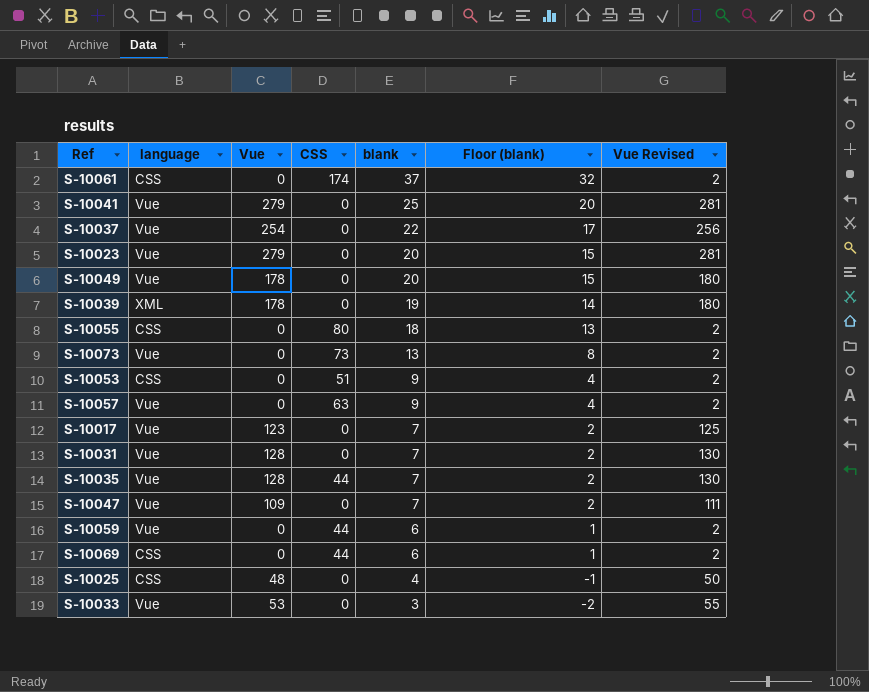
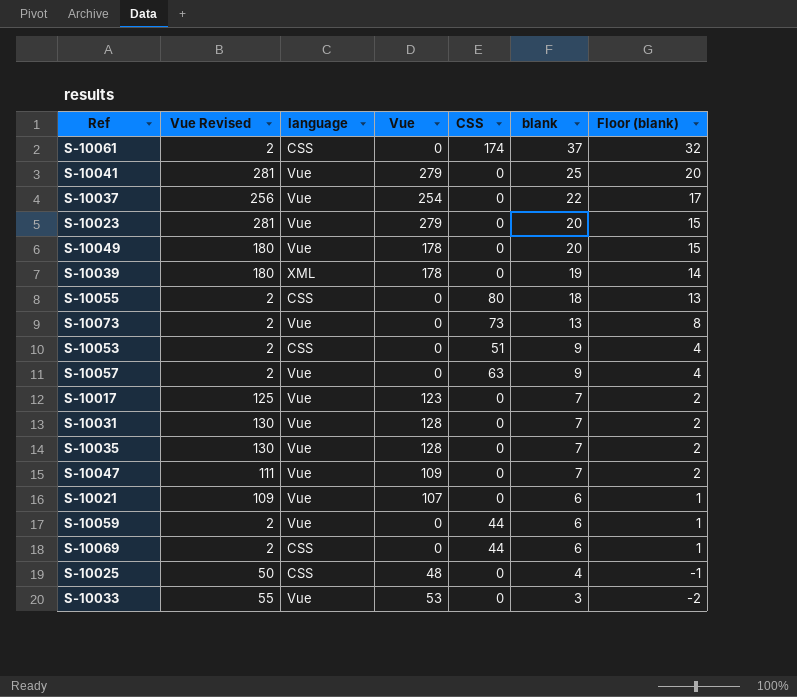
column Vue Revised | position: 7 -> 2
S-10035 | CSS: 44 -> 0
row S-10021: none -> 109 | Vue | 107 | 0 | 6 | 1

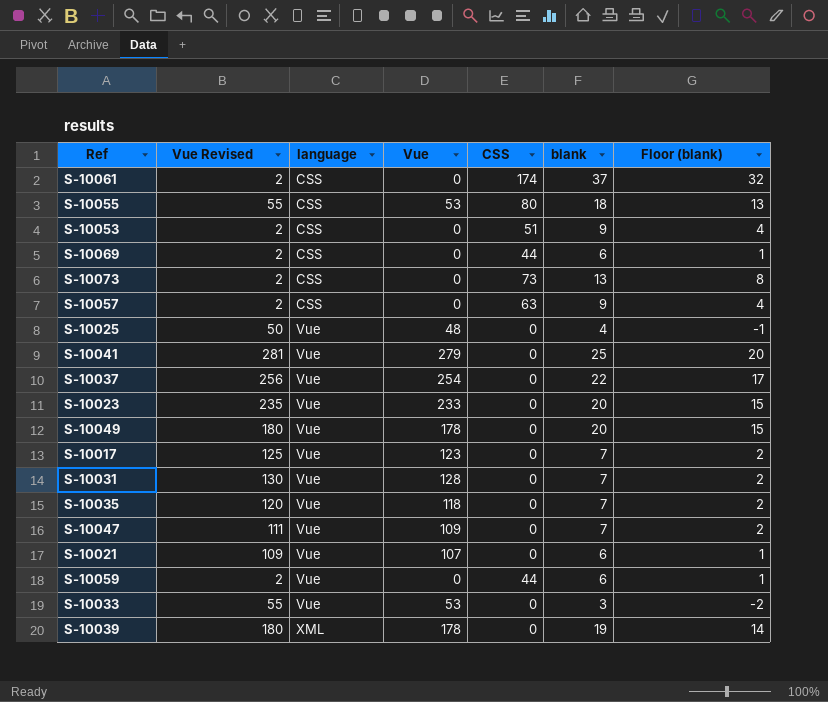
row order: blank descending -> language ascending
S-10055 | Vue Revised: 2 -> 55
S-10055 | Vue: 0 -> 53
S-10073 | language: Vue -> CSS
S-10057 | language: Vue -> CSS
S-10025 | language: CSS -> Vue
S-10023 | Vue Revised: 281 -> 235
S-10023 | Vue: 279 -> 233
S-10035 | Vue Revised: 130 -> 120
S-10035 | Vue: 128 -> 118

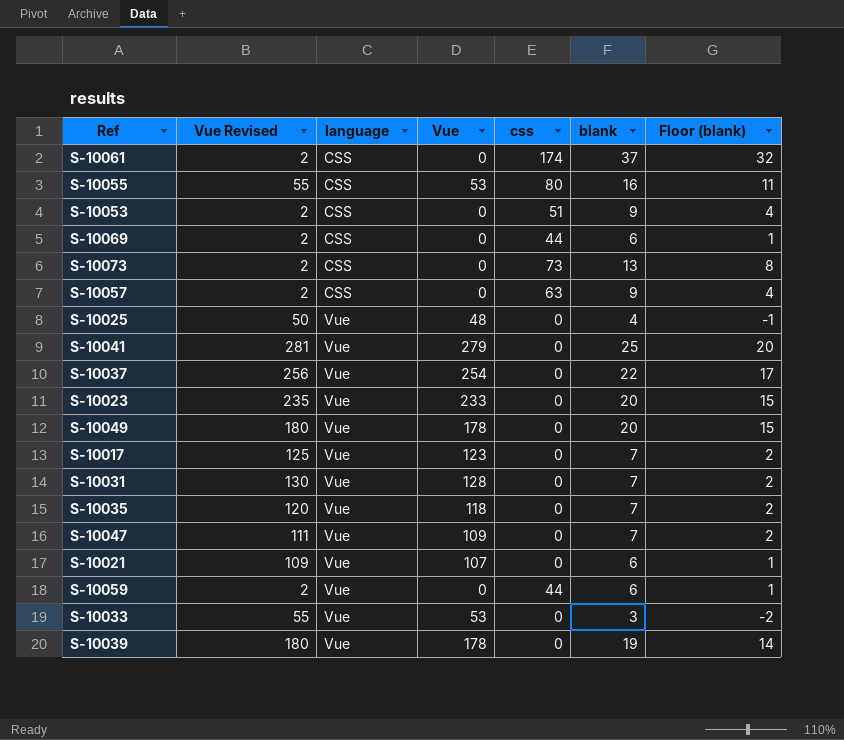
column name: CSS -> css
S-10055 | blank: 18 -> 16
S-10055 | Floor (blank): 13 -> 11
S-10039 | language: XML -> Vue

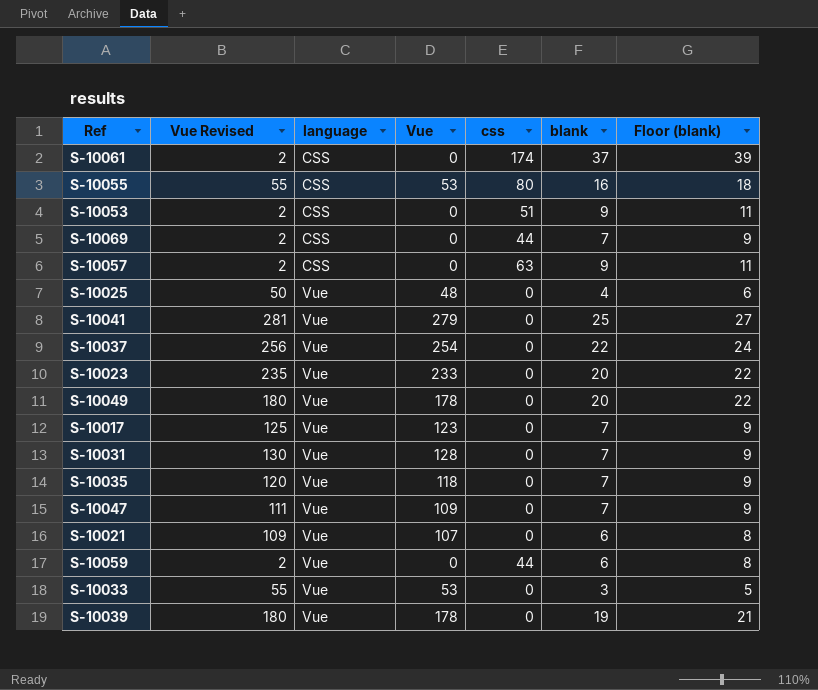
column Floor (blank) | formula: [blank] - 5 -> [blank] + 2
row S-10073: 2 | CSS | 0 | 73 | 13 | 8 -> none
S-10069 | blank: 6 -> 7

